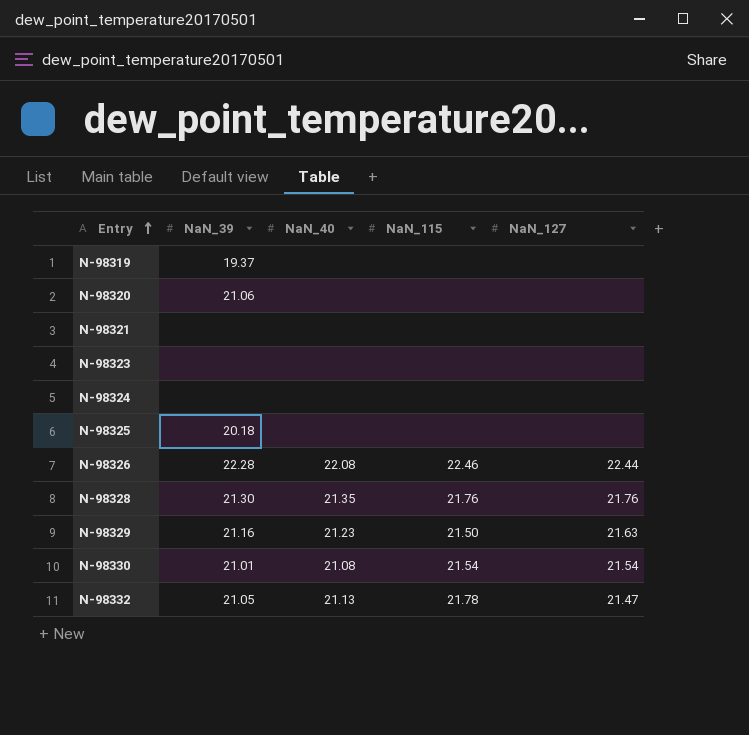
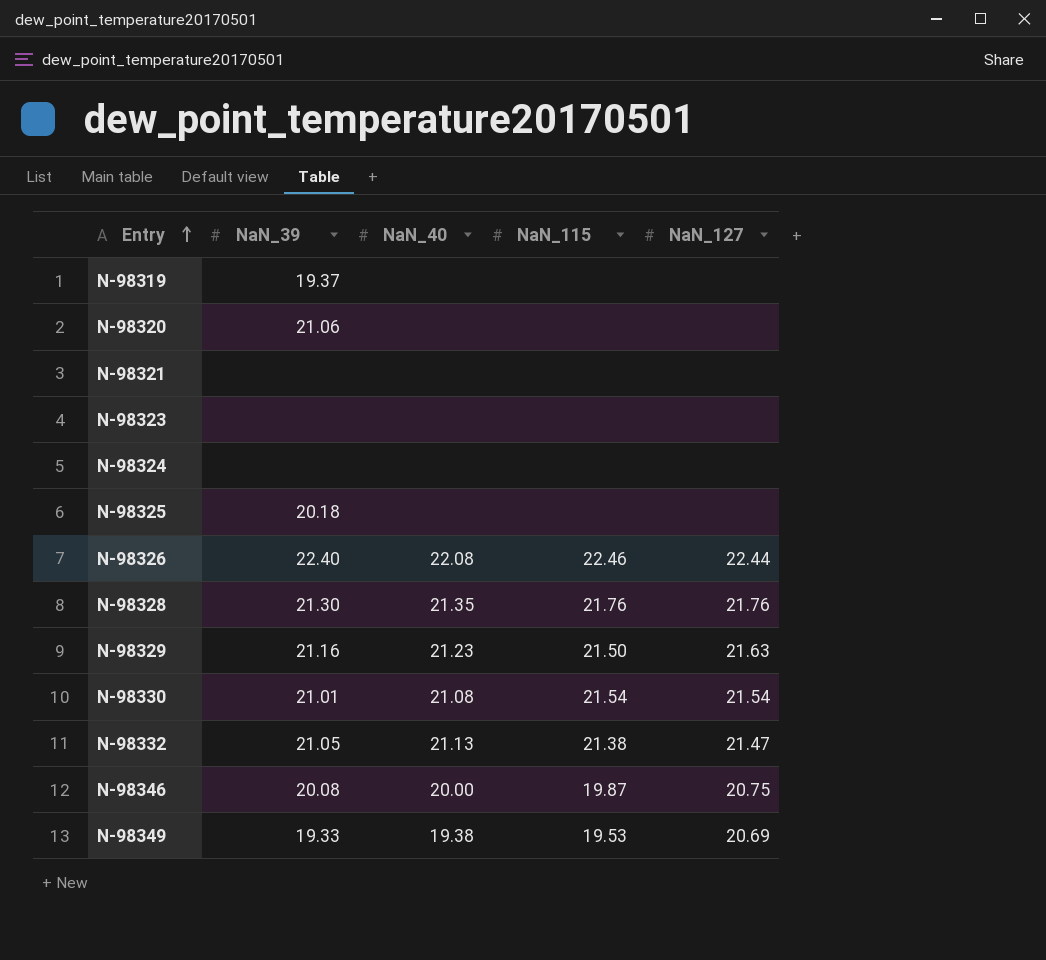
N-98326 | NaN_39: 22.28 -> 22.40
N-98332 | NaN_115: 21.78 -> 21.38
row N-98346: none -> 20.08 | 20.00 | 19.87 | 20.75
row N-98349: none -> 19.33 | 19.38 | 19.53 | 20.69

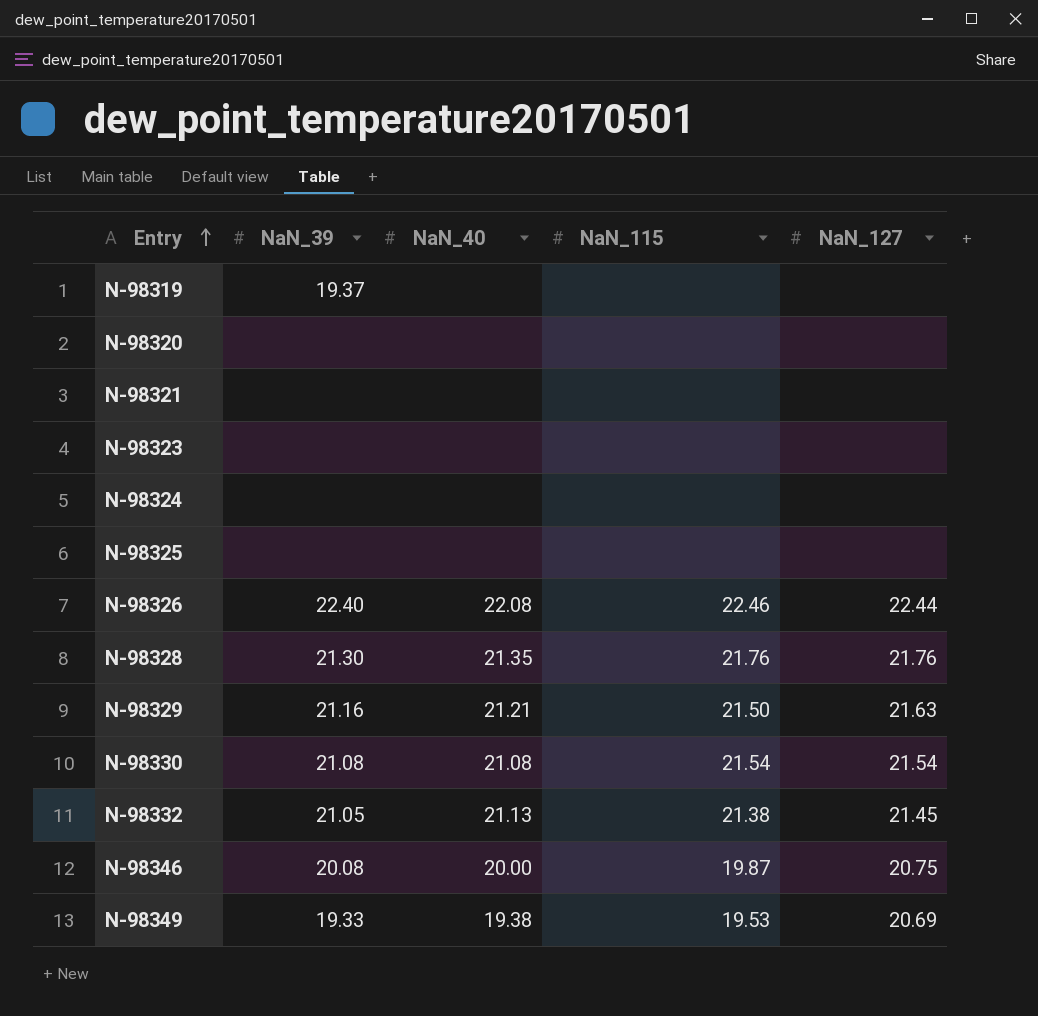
N-98320 | NaN_39: 21.06 -> none
N-98325 | NaN_39: 20.18 -> none
N-98329 | NaN_40: 21.23 -> 21.21
N-98330 | NaN_39: 21.01 -> 21.08
N-98332 | NaN_127: 21.47 -> 21.45

